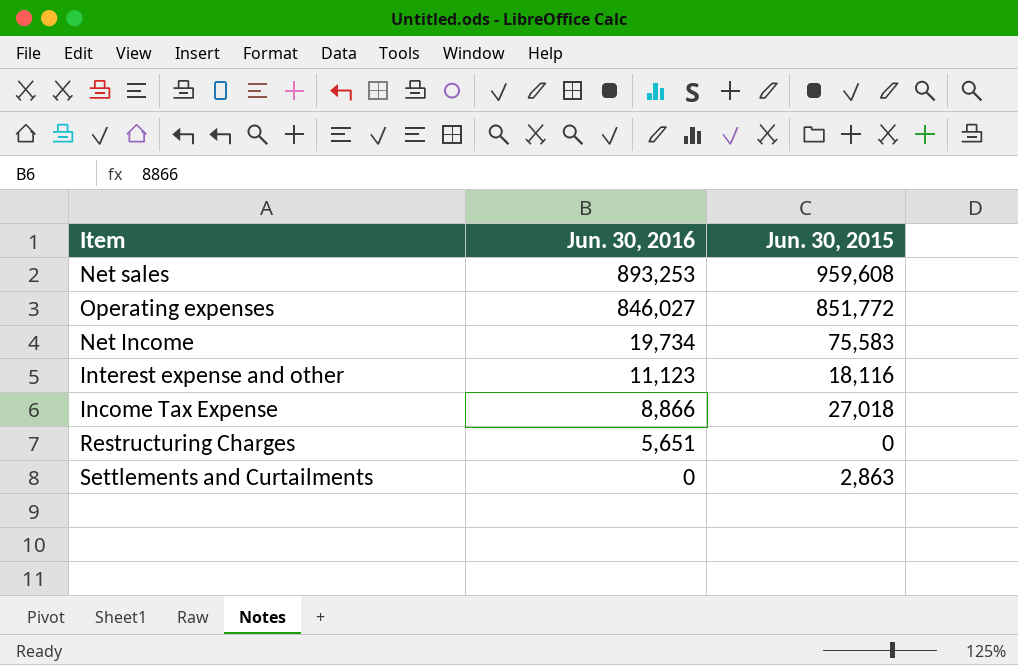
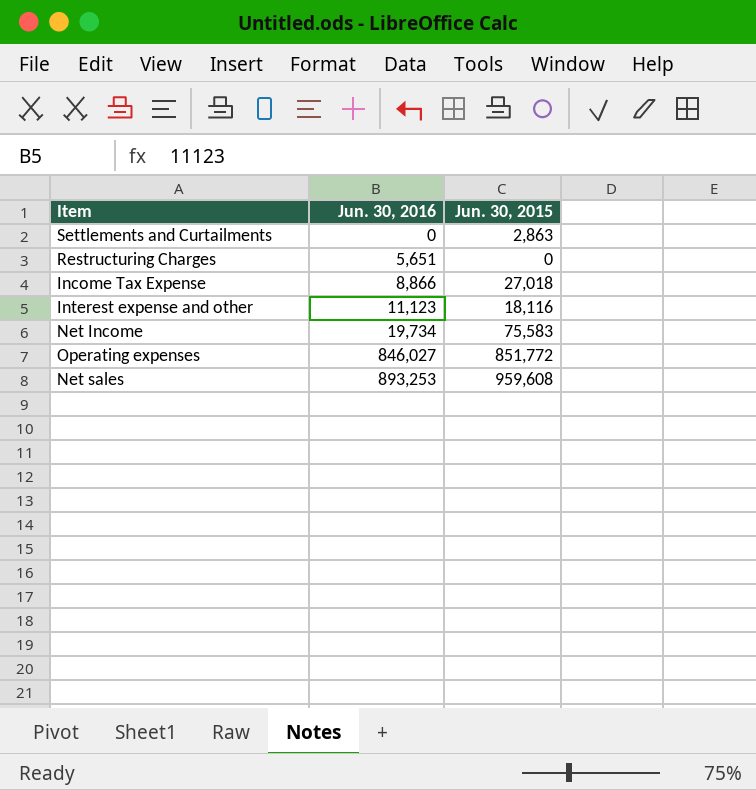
row order: Jun. 30, 2016 descending -> Jun. 30, 2016 ascending

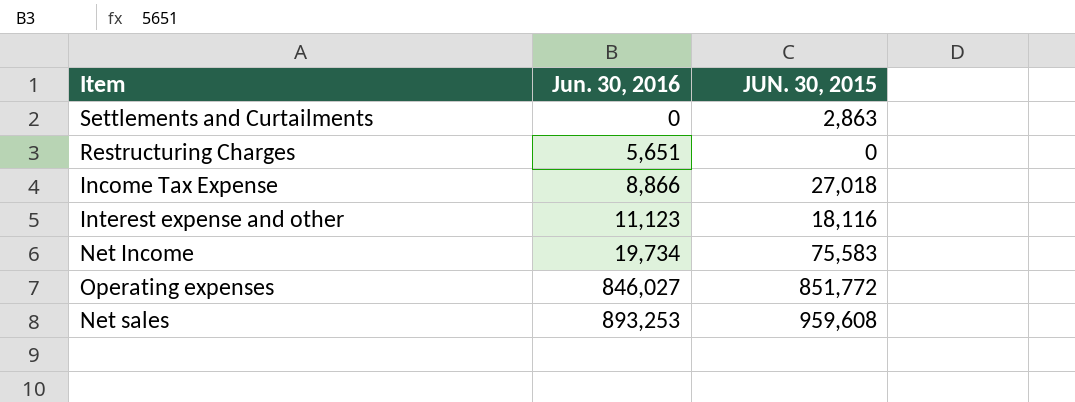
column name: Jun. 30, 2015 -> JUN. 30, 2015

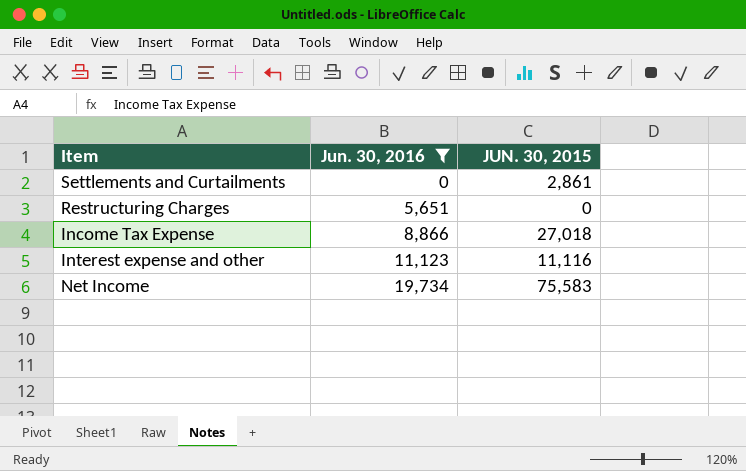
filter: none -> Jun. 30, 2016 <= 19,734
Settlements and Curtailments | JUN. 30, 2015: 2,863 -> 2,861
Interest expense and other | JUN. 30, 2015: 18,116 -> 11,116

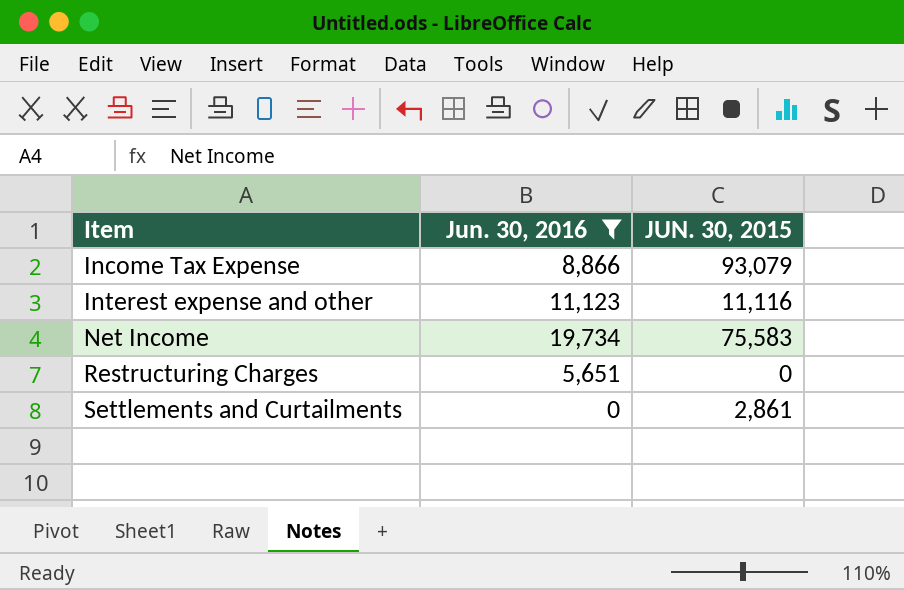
row order: Jun. 30, 2016 ascending -> Item ascending
Income Tax Expense | JUN. 30, 2015: 27,018 -> 93,079

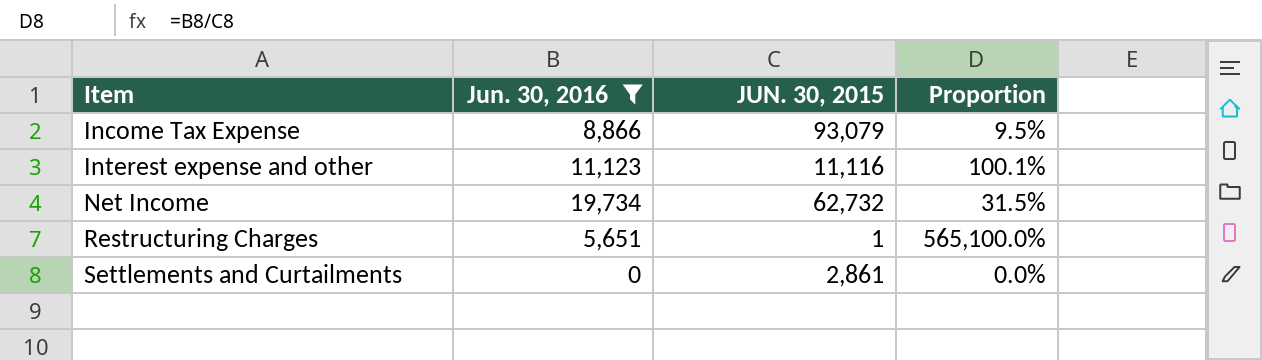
column Proportion | formula: none -> [Jun. 30, 2016] / [JUN. 30, 2015]
Net Income | JUN. 30, 2015: 75,583 -> 62,732
Restructuring Charges | JUN. 30, 2015: 0 -> 1

